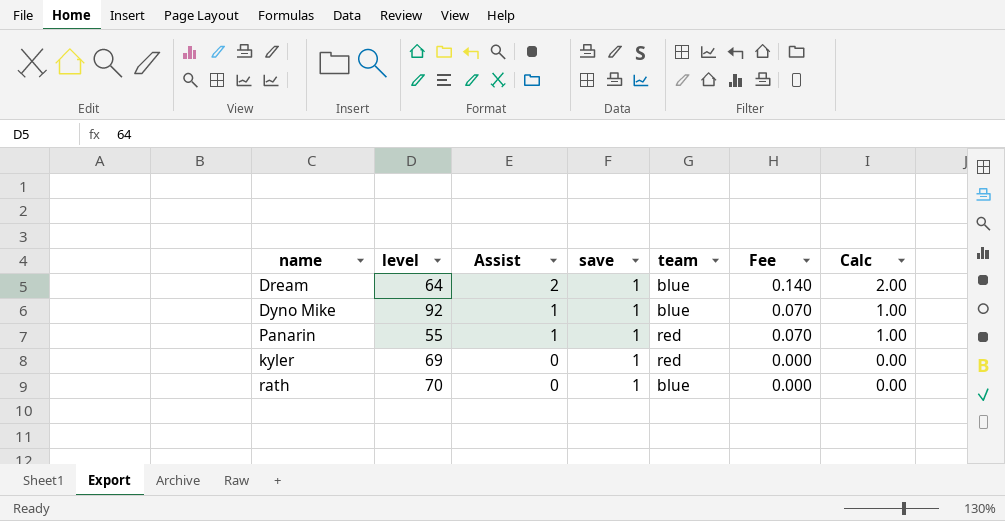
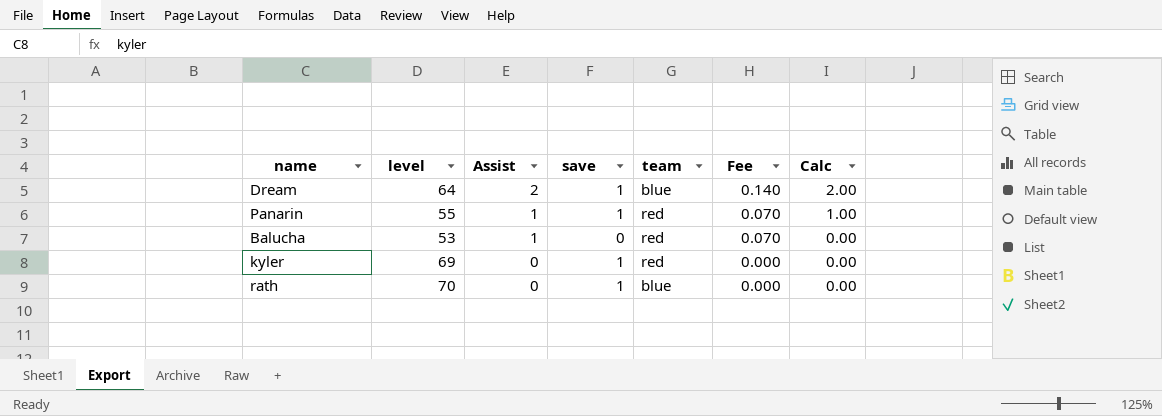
row Dyno Mike: 92 | 1 | 1 | blue | 0.070 | 1.00 -> none
row Balucha: none -> 53 | 1 | 0 | red | 0.070 | 0.00

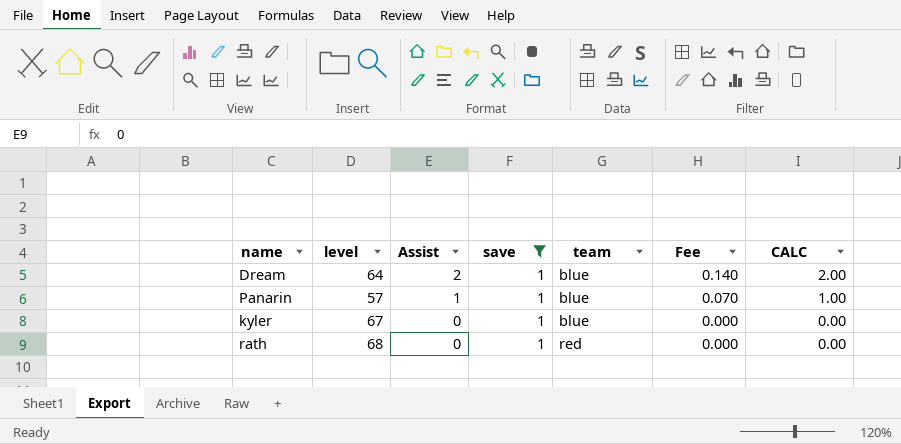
filter: none -> save = 1
column name: Calc -> CALC
Panarin | level: 55 -> 57
Panarin | team: red -> blue
kyler | level: 69 -> 67
kyler | team: red -> blue
rath | level: 70 -> 68
rath | team: blue -> red

